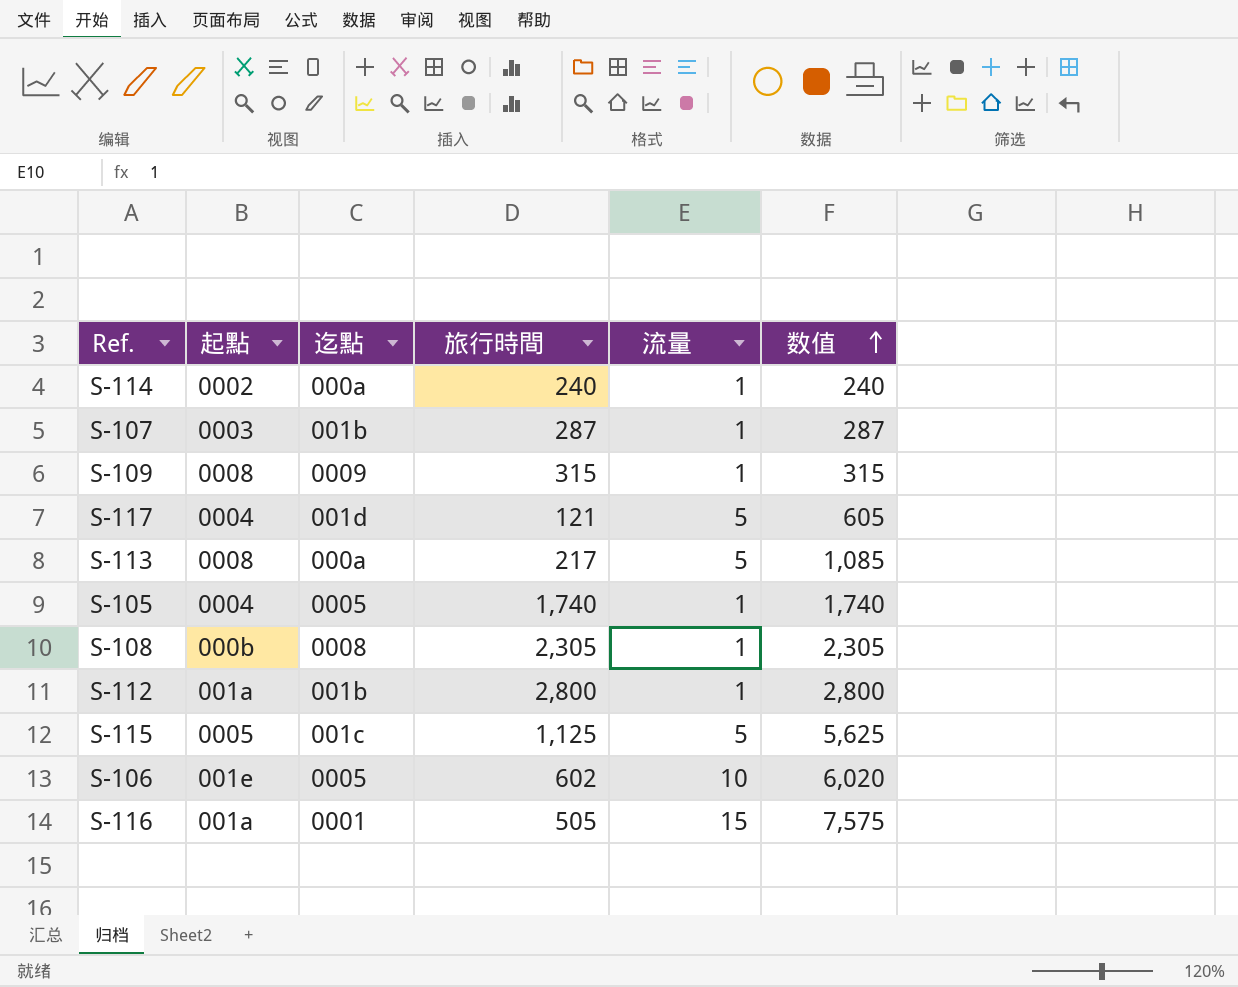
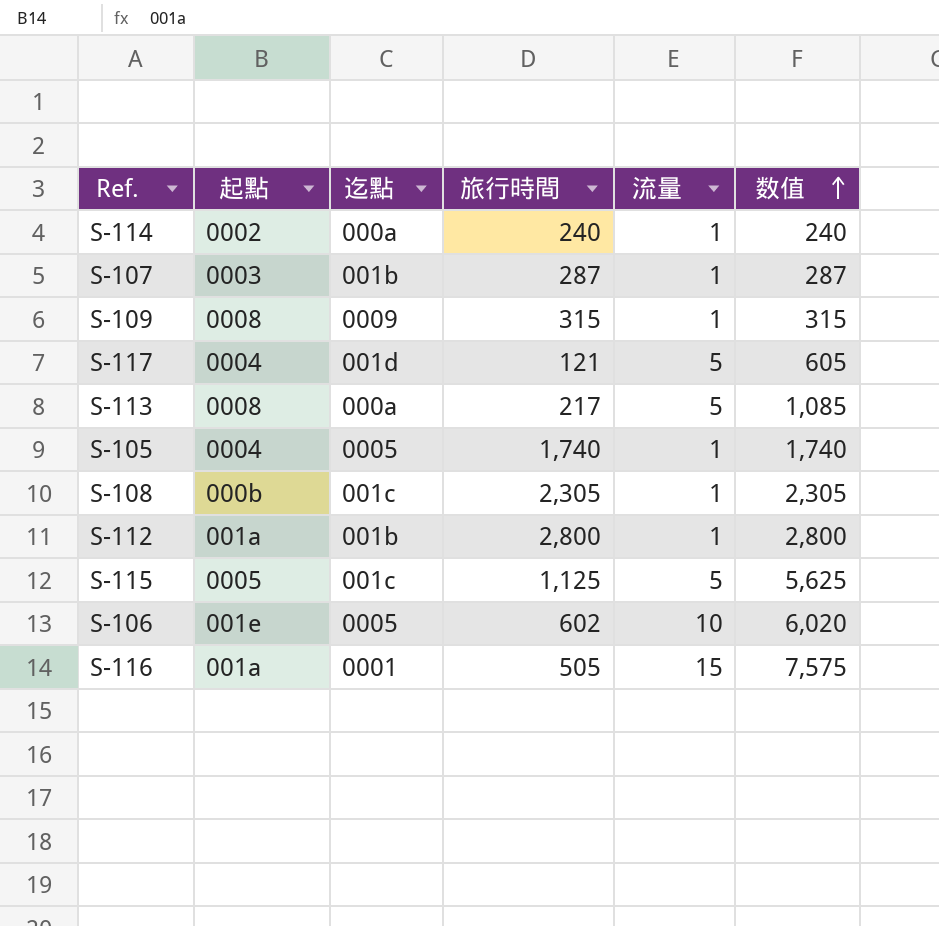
S-108 | 迄點: 0008 -> 001c

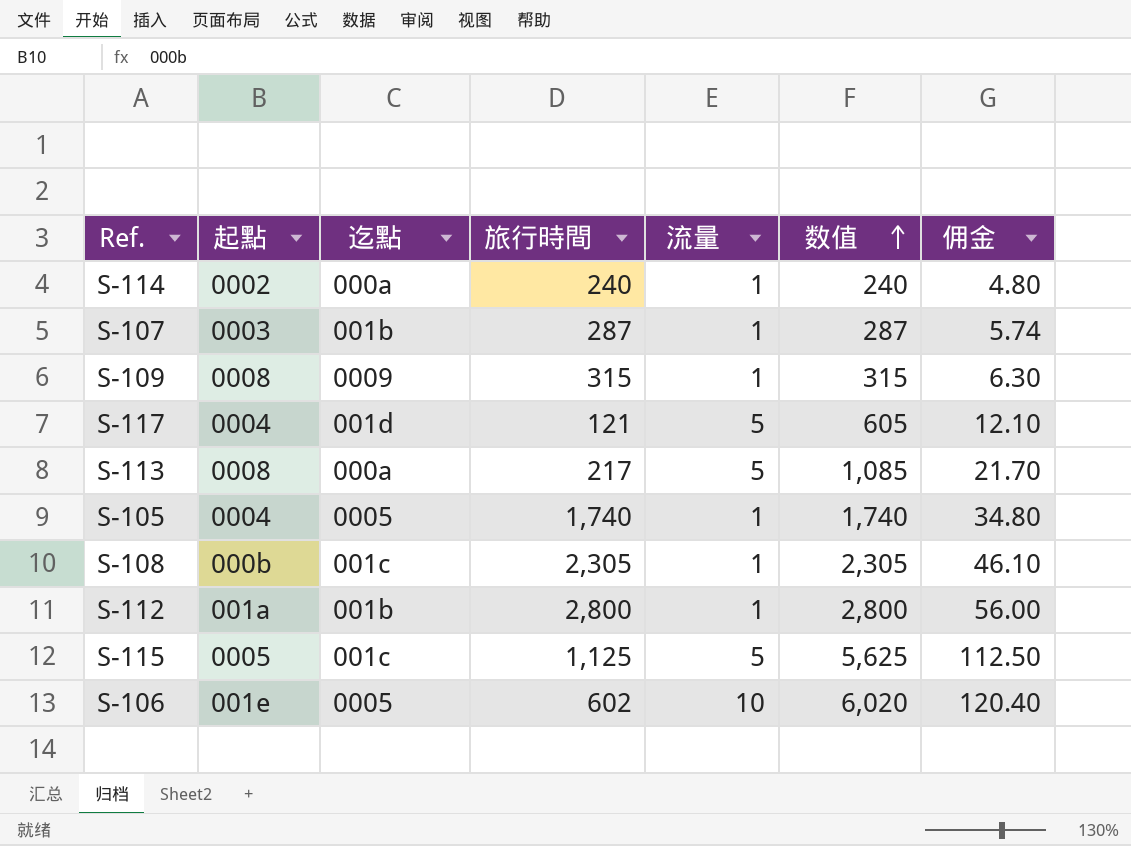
column 佣金 | formula: none -> [数值] * 0.02
row S-116: 001a | 0001 | 505 | 15 | 7,575 -> none

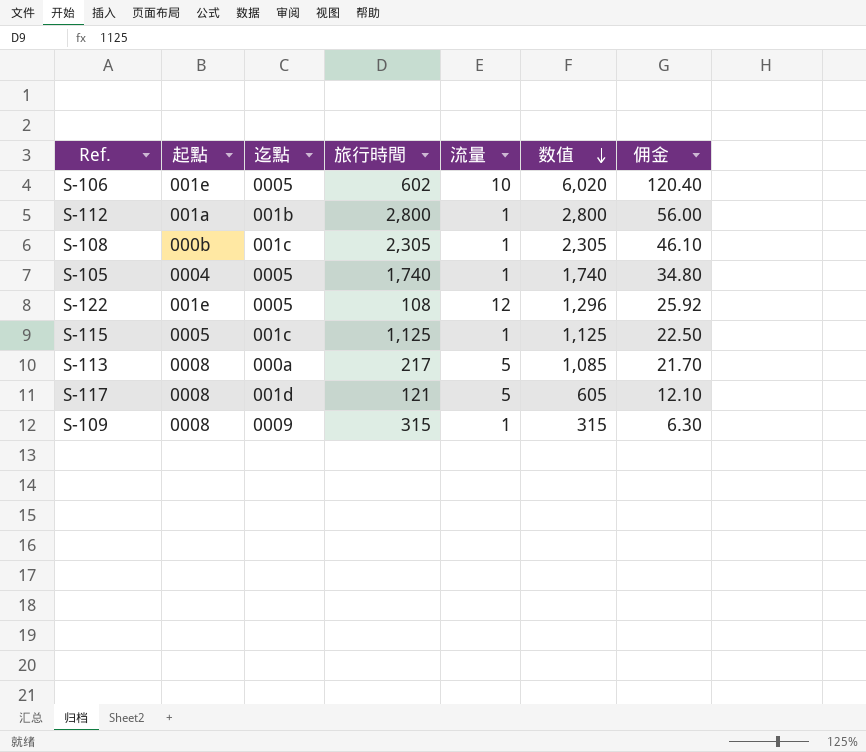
row order: 数值 ascending -> 数值 descending
row S-114: 0002 | 000a | 240 | 1 | 240 | 4.80 -> none
row S-107: 0003 | 001b | 287 | 1 | 287 | 5.74 -> none
row S-122: none -> 001e | 0005 | 108 | 12 | 1,296 | 25.92
S-115 | 流量: 5 -> 1
S-115 | 数值: 5,625 -> 1,125
S-115 | 佣金: 112.50 -> 22.50
S-117 | 起點: 0004 -> 0008

